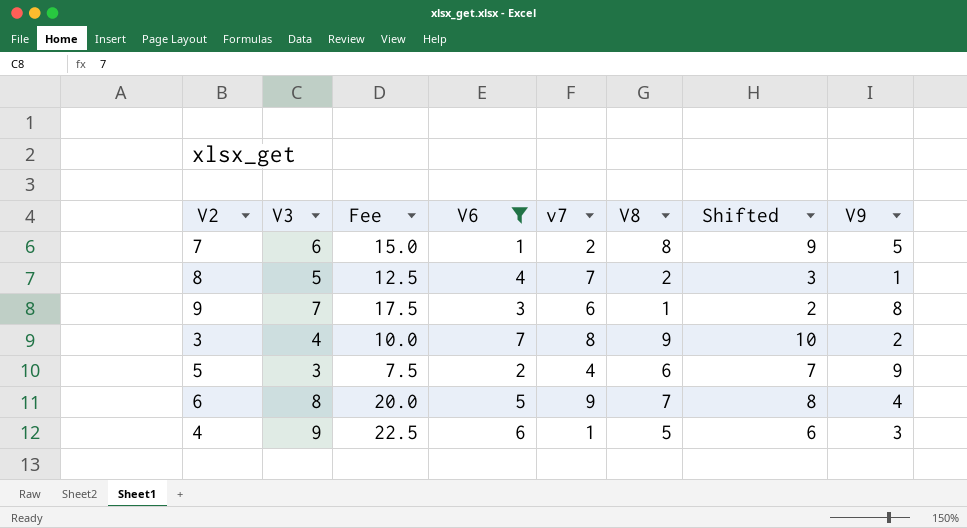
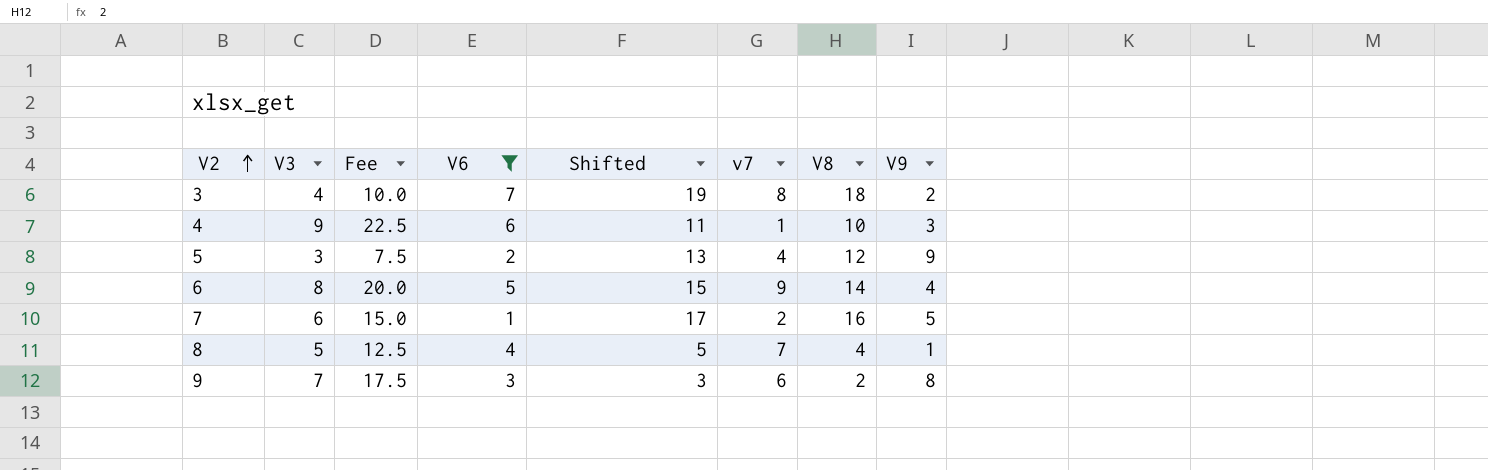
row order: none -> V2 ascending
column Shifted | position: 7 -> 5
3 | Shifted: 10 -> 19
3 | V8: 9 -> 18
4 | Shifted: 6 -> 11
4 | V8: 5 -> 10
5 | Shifted: 7 -> 13
5 | V8: 6 -> 12
6 | Shifted: 8 -> 15
6 | V8: 7 -> 14
7 | Shifted: 9 -> 17
7 | V8: 8 -> 16
8 | Shifted: 3 -> 5
8 | V8: 2 -> 4
9 | Shifted: 2 -> 3
9 | V8: 1 -> 2

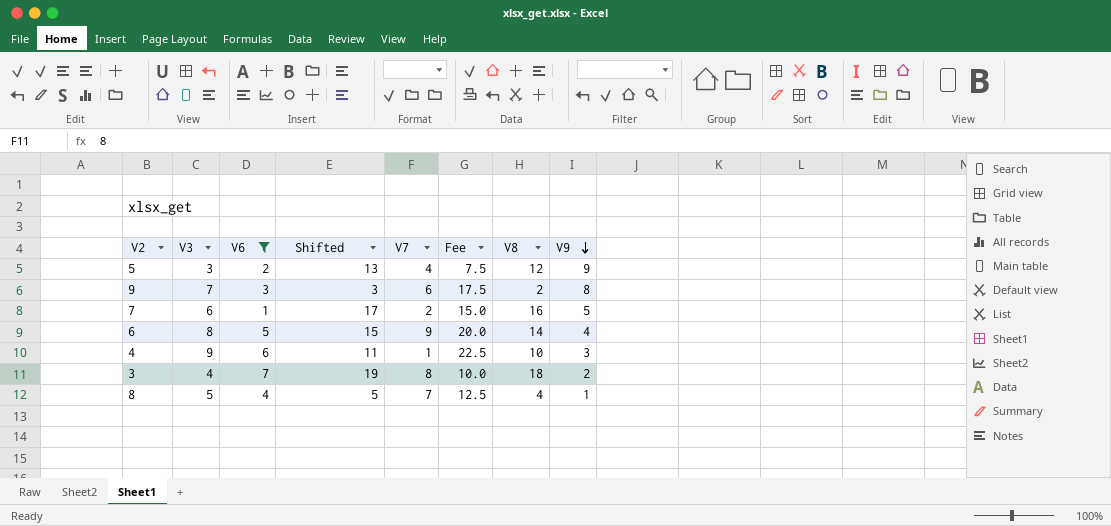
row order: V2 ascending -> V9 descending
column name: v7 -> V7
column Fee | position: 3 -> 6

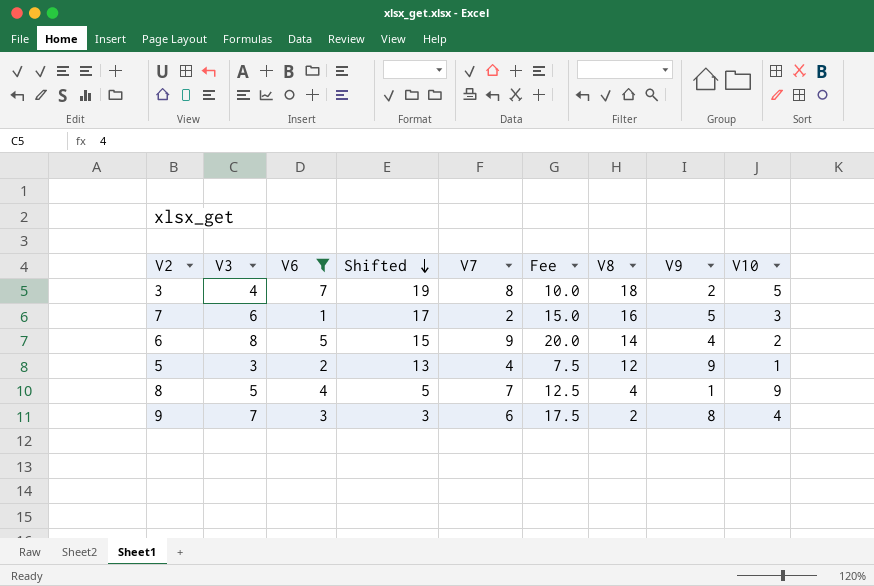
row order: V9 descending -> Shifted descending
column V10 | position: none -> 9
row 4: 9 | 6 | 11 | 1 | 22.5 | 10 | 3 -> none

